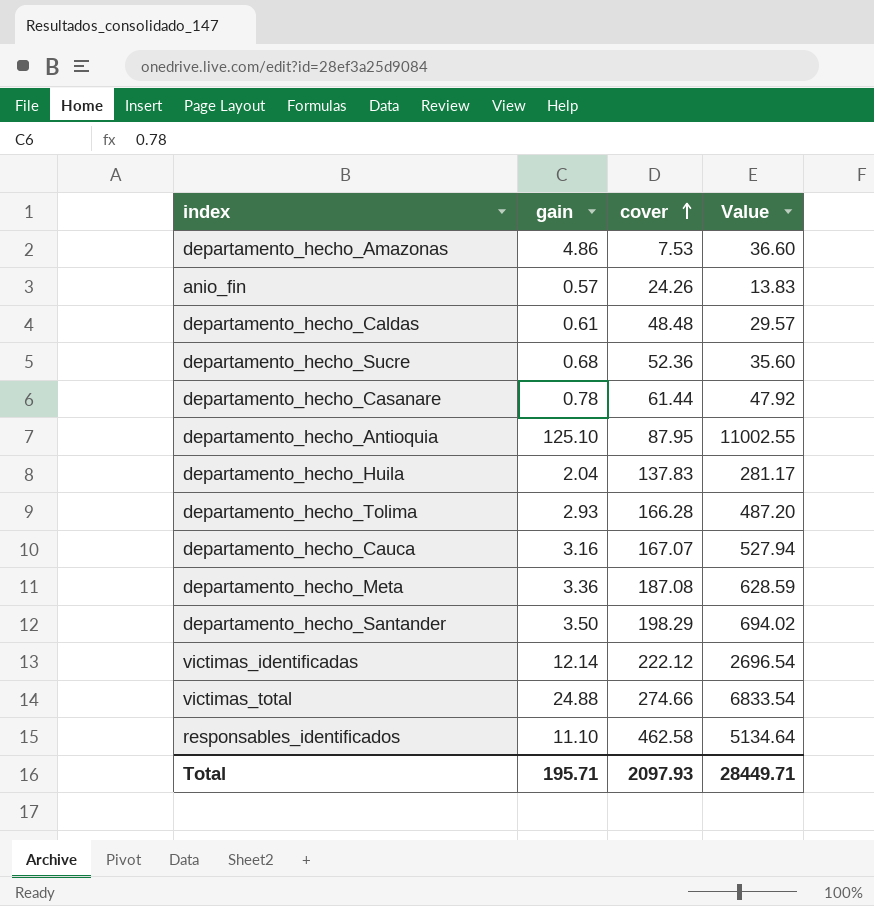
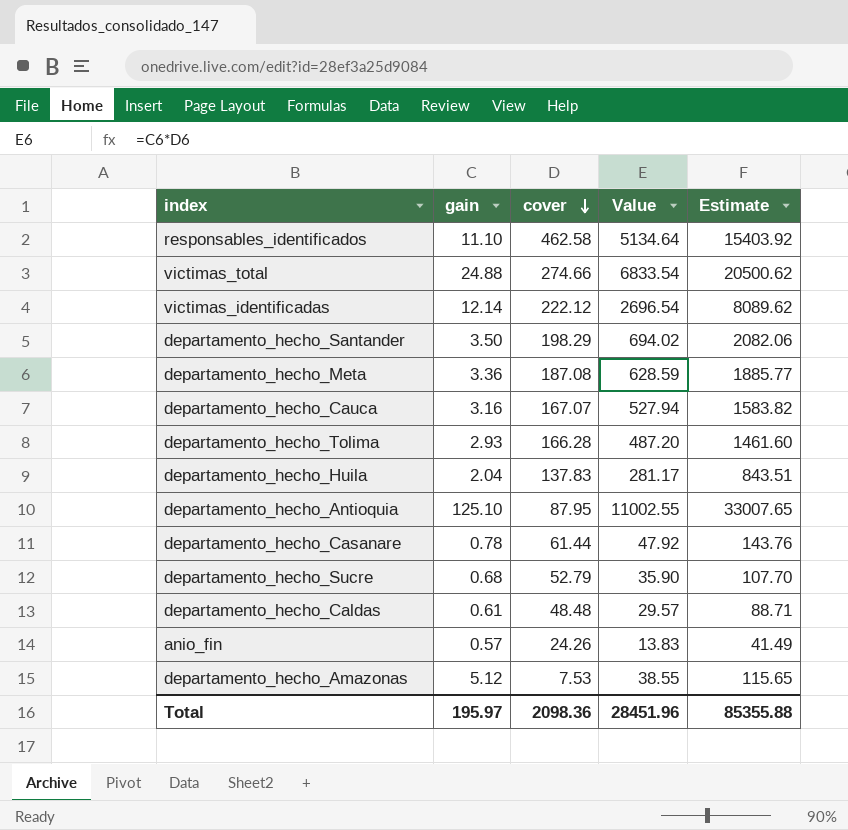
row order: cover ascending -> cover descending
column Estimate | formula: none -> [Value] * 3
departamento_hecho_Sucre | cover: 52.36 -> 52.79
departamento_hecho_Sucre | Value: 35.60 -> 35.90
departamento_hecho_Amazonas | gain: 4.86 -> 5.12
departamento_hecho_Amazonas | Value: 36.60 -> 38.55
Total | gain: 195.71 -> 195.97
Total | cover: 2097.93 -> 2098.36
Total | Value: 28449.71 -> 28451.96

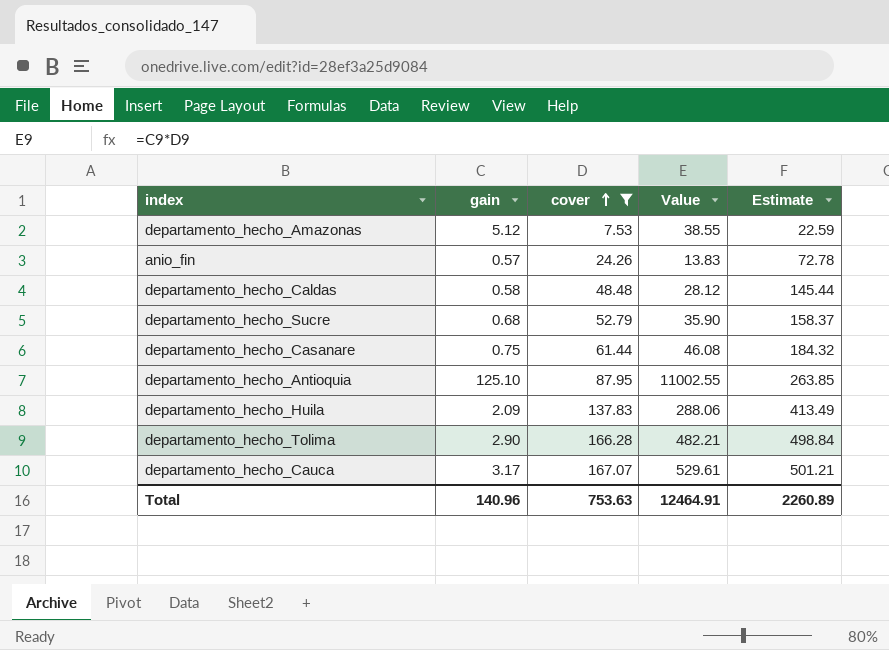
filter: none -> cover <= 167.07
row order: cover descending -> cover ascending
column Estimate | formula: [Value] * 3 -> [cover] * 3
departamento_hecho_Caldas | gain: 0.61 -> 0.58
departamento_hecho_Caldas | Value: 29.57 -> 28.12
departamento_hecho_Casanare | gain: 0.78 -> 0.75
departamento_hecho_Casanare | Value: 47.92 -> 46.08
departamento_hecho_Huila | gain: 2.04 -> 2.09
departamento_hecho_Huila | Value: 281.17 -> 288.06
departamento_hecho_Tolima | gain: 2.93 -> 2.90
departamento_hecho_Tolima | Value: 487.20 -> 482.21
departamento_hecho_Cauca | gain: 3.16 -> 3.17
departamento_hecho_Cauca | Value: 527.94 -> 529.61
Total | gain: 195.97 -> 140.96
Total | cover: 2098.36 -> 753.63
Total | Value: 28451.96 -> 12464.91
Total | Estimate: 85355.88 -> 2260.89

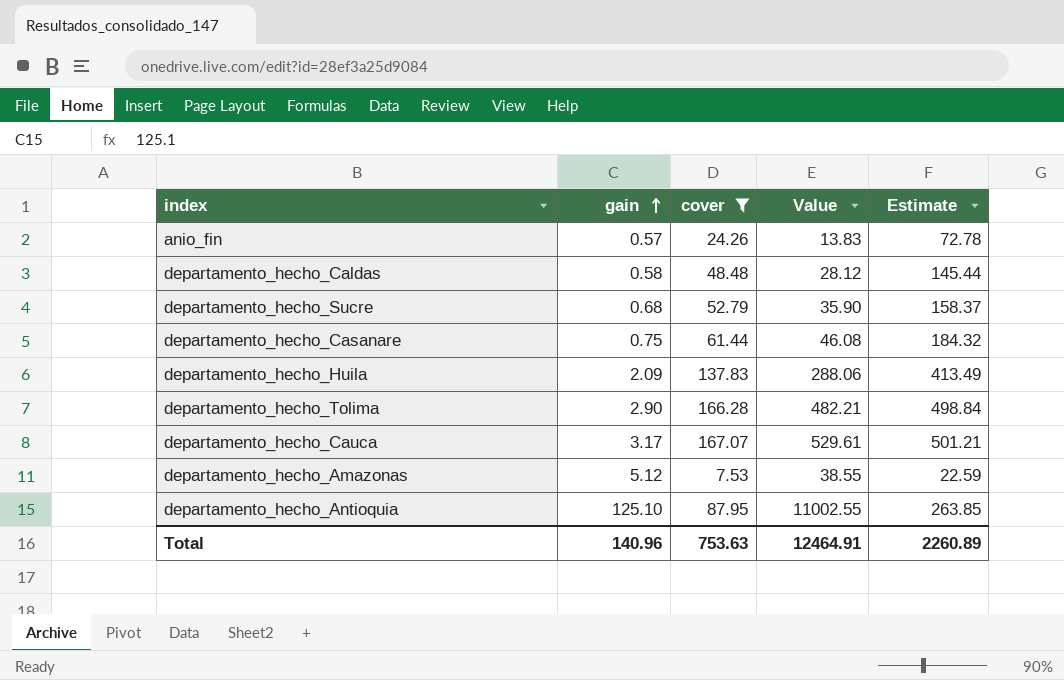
row order: cover ascending -> gain ascending

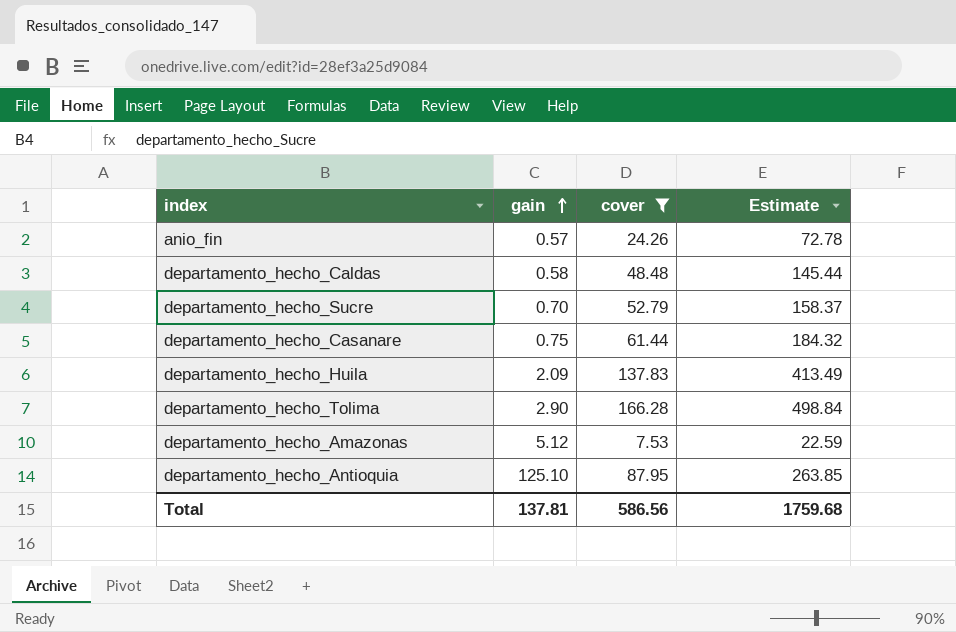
column Value | formula: [gain] * [cover] -> none
row departamento_hecho_Cauca: 3.17 | 167.07 | 529.61 | 501.21 -> none
departamento_hecho_Sucre | gain: 0.68 -> 0.70
Total | gain: 140.96 -> 137.81
Total | cover: 753.63 -> 586.56
Total | Estimate: 2260.89 -> 1759.68

